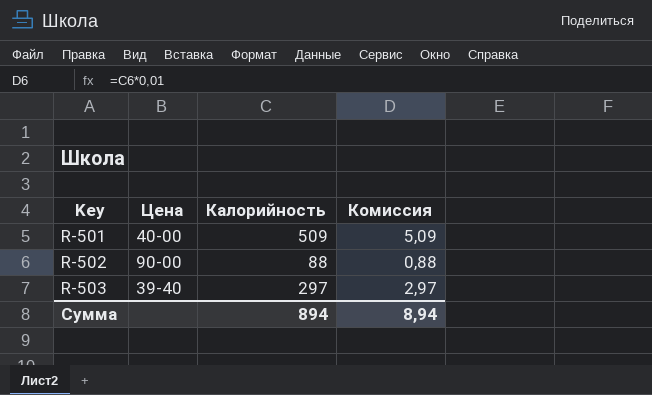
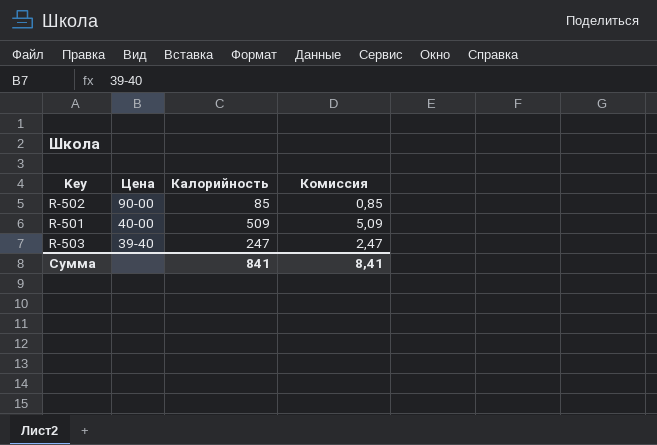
row order: Key ascending -> Цена descending
R-502 | Калорийность: 88 -> 85
R-502 | Комиссия: 0,88 -> 0,85
R-503 | Калорийность: 297 -> 247
R-503 | Комиссия: 2,97 -> 2,47
Сумма | Калорийность: 894 -> 841
Сумма | Комиссия: 8,94 -> 8,41

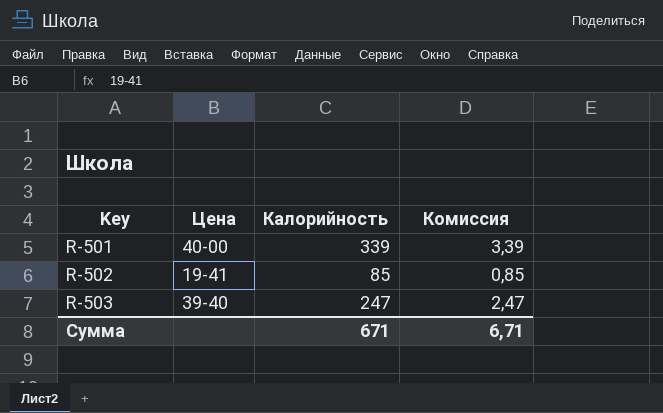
row order: Цена descending -> Key ascending
R-501 | Калорийность: 509 -> 339
R-501 | Комиссия: 5,09 -> 3,39
R-502 | Цена: 90-00 -> 19-41
Сумма | Калорийность: 841 -> 671
Сумма | Комиссия: 8,41 -> 6,71

